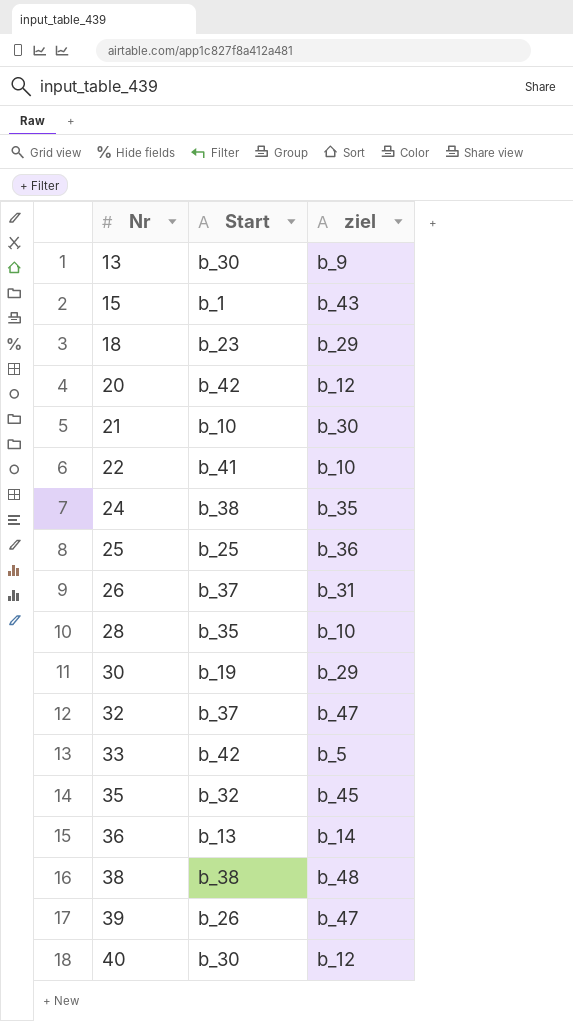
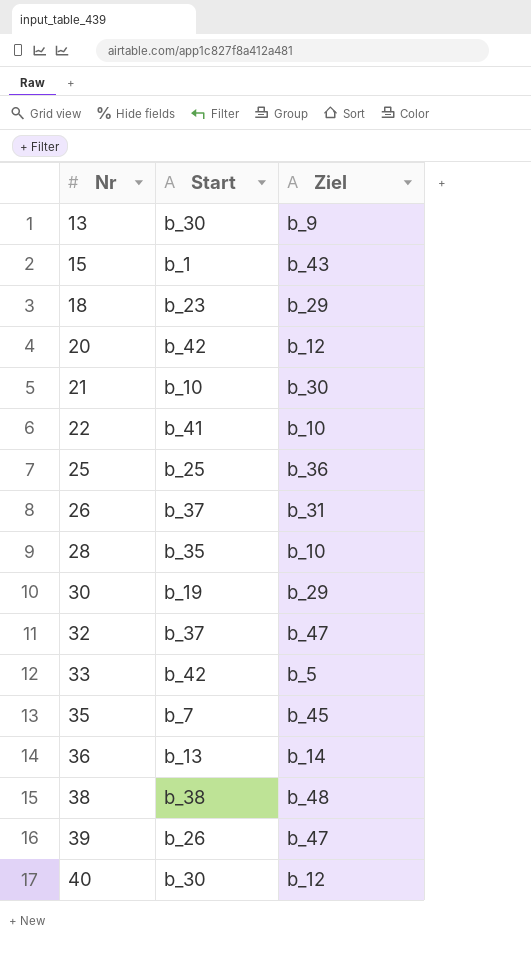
column name: ziel -> Ziel
row 24: b_38 | b_35 -> none
35 | Start: b_32 -> b_7

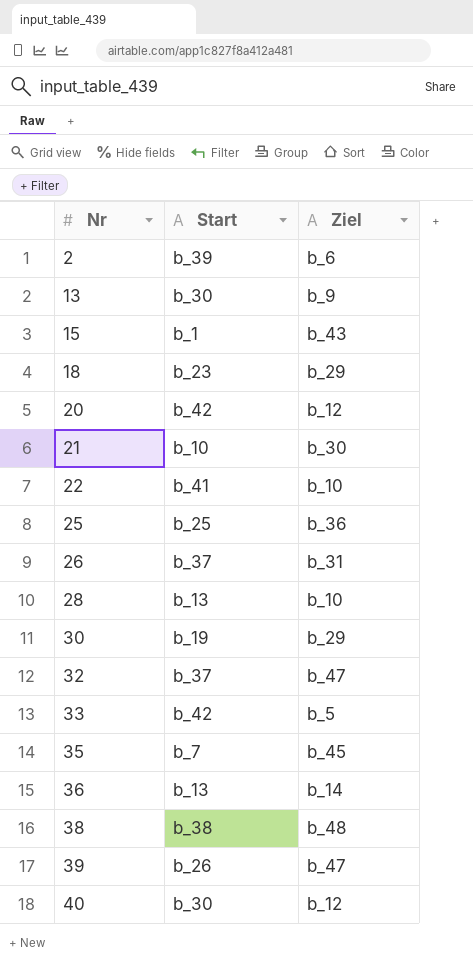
row 2: none -> b_39 | b_6
28 | Start: b_35 -> b_13

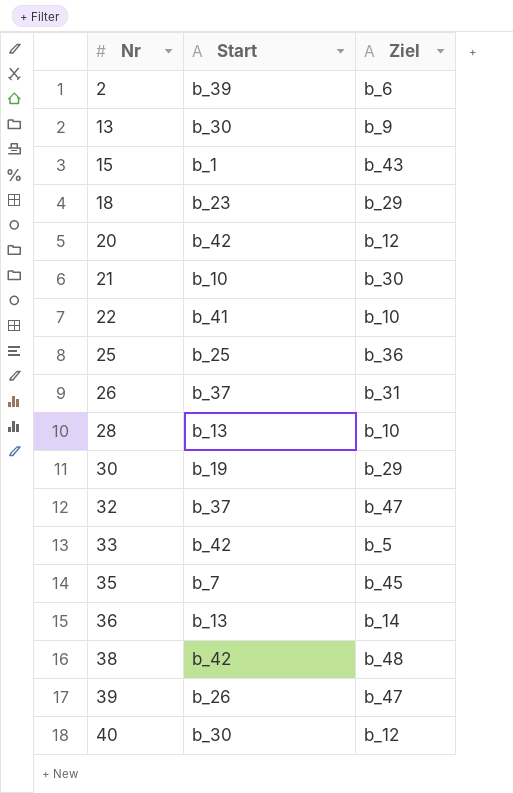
38 | Start: b_38 -> b_42

